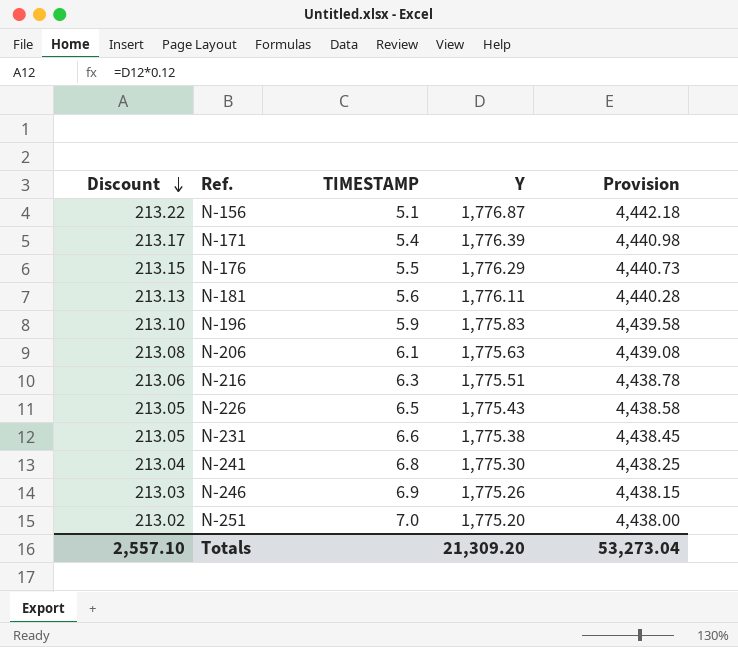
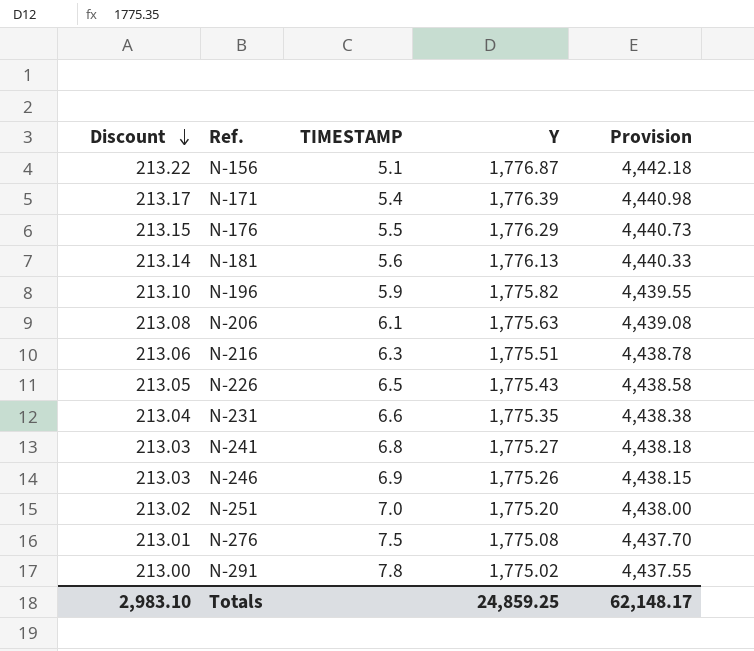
N-181 | Discount: 213.13 -> 213.14
N-181 | Y: 1,776.11 -> 1,776.13
N-181 | Provision: 4,440.28 -> 4,440.33
N-196 | Y: 1,775.83 -> 1,775.82
N-196 | Provision: 4,439.58 -> 4,439.55
N-231 | Discount: 213.05 -> 213.04
N-231 | Y: 1,775.38 -> 1,775.35
N-231 | Provision: 4,438.45 -> 4,438.38
N-241 | Discount: 213.04 -> 213.03
N-241 | Y: 1,775.30 -> 1,775.27
N-241 | Provision: 4,438.25 -> 4,438.18
row N-276: none -> 213.01 | 7.5 | 1,775.08 | 4,437.70
row N-291: none -> 213.00 | 7.8 | 1,775.02 | 4,437.55
Totals | Discount: 2,557.10 -> 2,983.10
Totals | Y: 21,309.20 -> 24,859.25
Totals | Provision: 53,273.04 -> 62,148.17

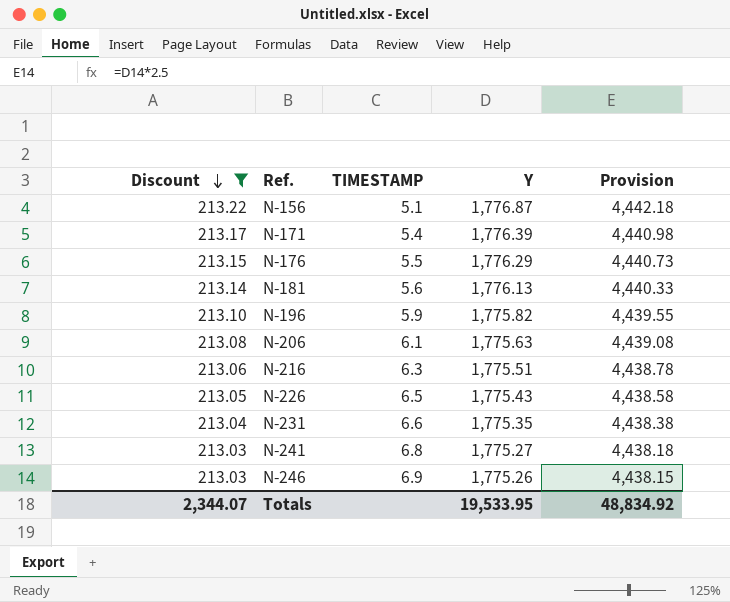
filter: none -> Discount >= 213.03
Totals | Discount: 2,983.10 -> 2,344.07
Totals | Y: 24,859.25 -> 19,533.95
Totals | Provision: 62,148.17 -> 48,834.92

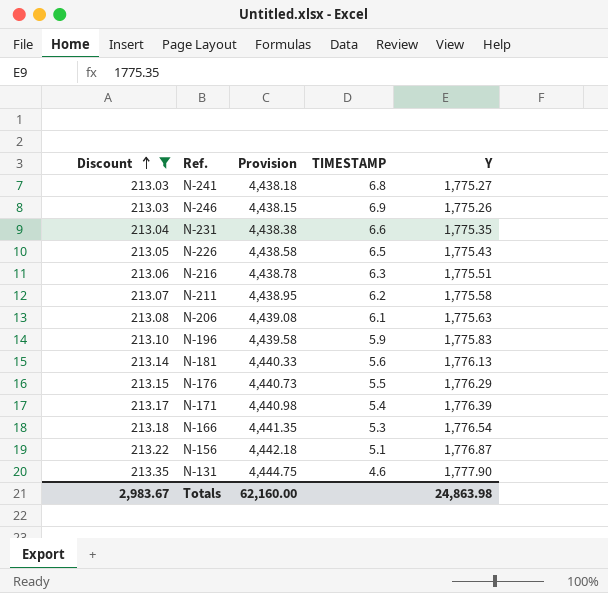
row order: Discount descending -> Discount ascending
column Provision | position: 5 -> 3
row N-211: none -> 213.07 | 4,438.95 | 6.2 | 1,775.58
N-196 | Provision: 4,439.55 -> 4,439.58
N-196 | Y: 1,775.82 -> 1,775.83
row N-166: none -> 213.18 | 4,441.35 | 5.3 | 1,776.54
row N-131: none -> 213.35 | 4,444.75 | 4.6 | 1,777.90
Totals | Discount: 2,344.07 -> 2,983.67
Totals | Provision: 48,834.92 -> 62,160.00
Totals | Y: 19,533.95 -> 24,863.98

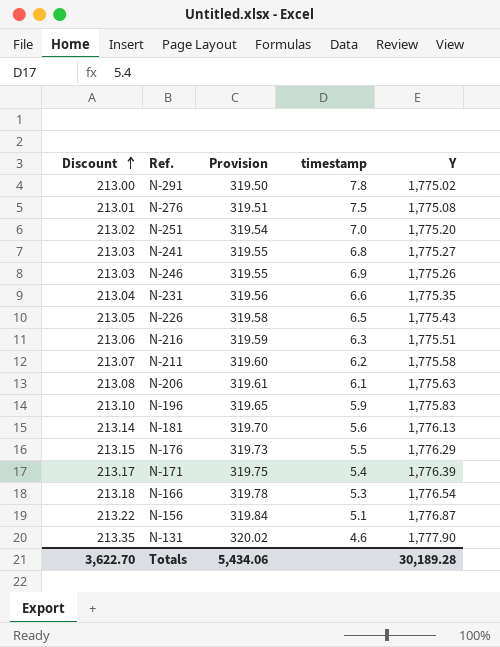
filter: Discount >= 213.03 -> none
column Provision | formula: [Y] * 2.5 -> [Y] * 0.18
column name: TIMESTAMP -> timestamp
Totals | Discount: 2,983.67 -> 3,622.70
Totals | Provision: 62,160.00 -> 5,434.06
Totals | Y: 24,863.98 -> 30,189.28

